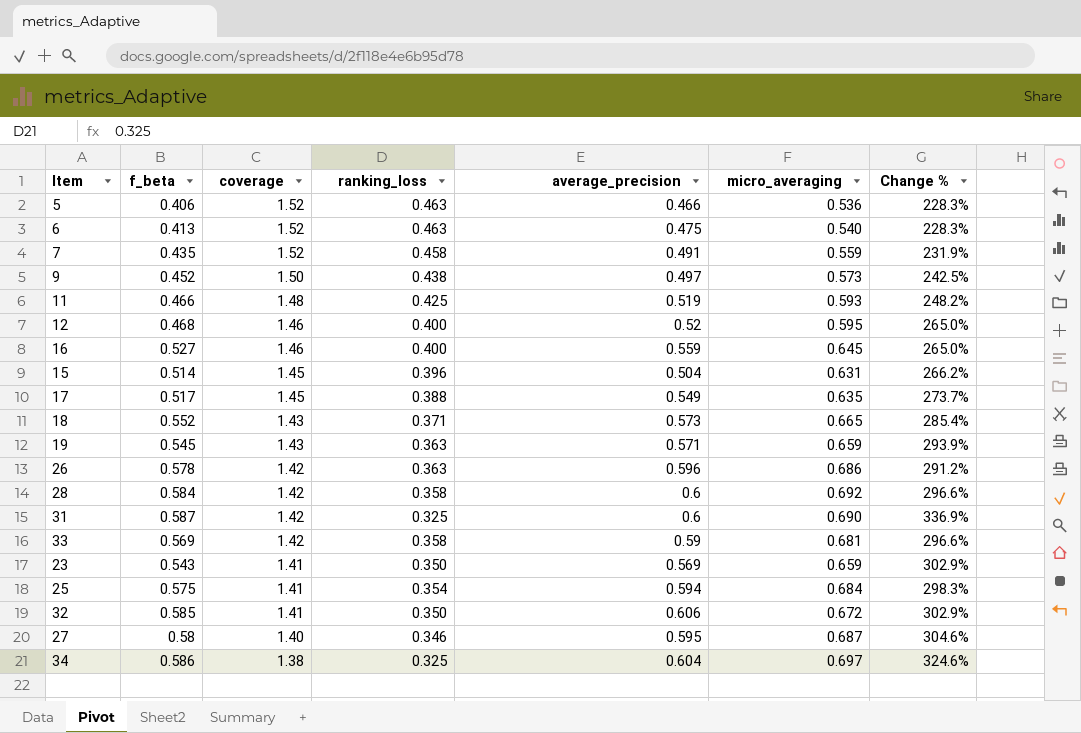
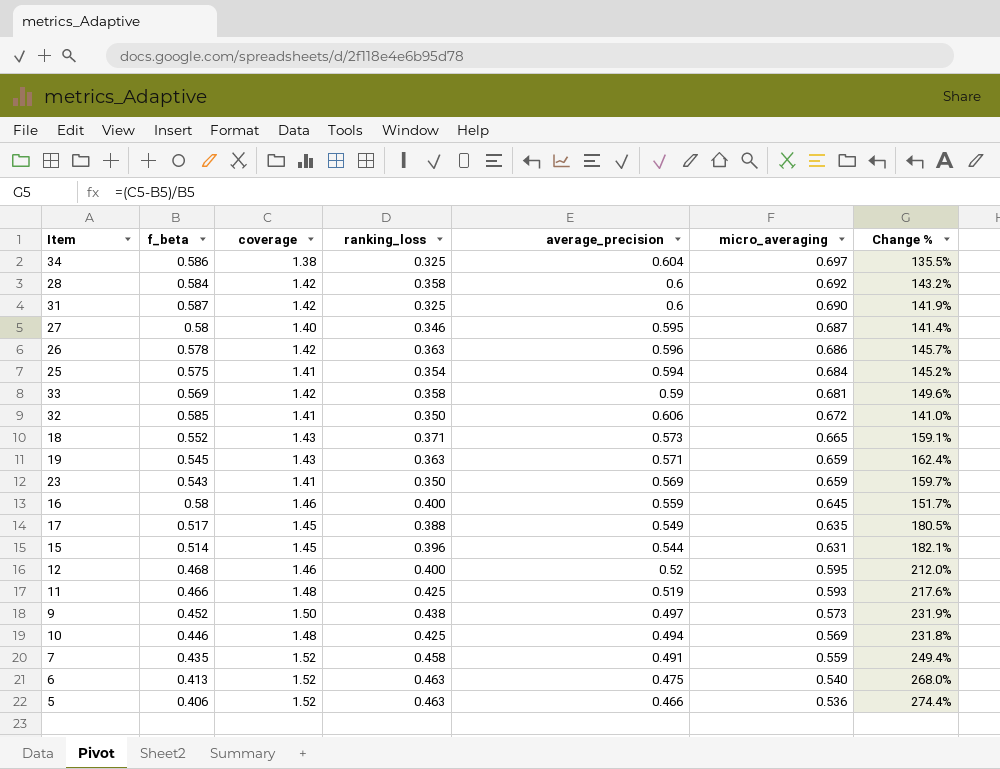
row order: coverage descending -> micro_averaging descending
column Change % | formula: ([coverage] - [ranking_loss]) / [ranking_loss] -> ([coverage] - [f_beta]) / [f_beta]
16 | f_beta: 0.527 -> 0.58
15 | average_precision: 0.504 -> 0.544
row 10: none -> 0.446 | 1.48 | 0.425 | 0.494 | 0.569 | 231.8%

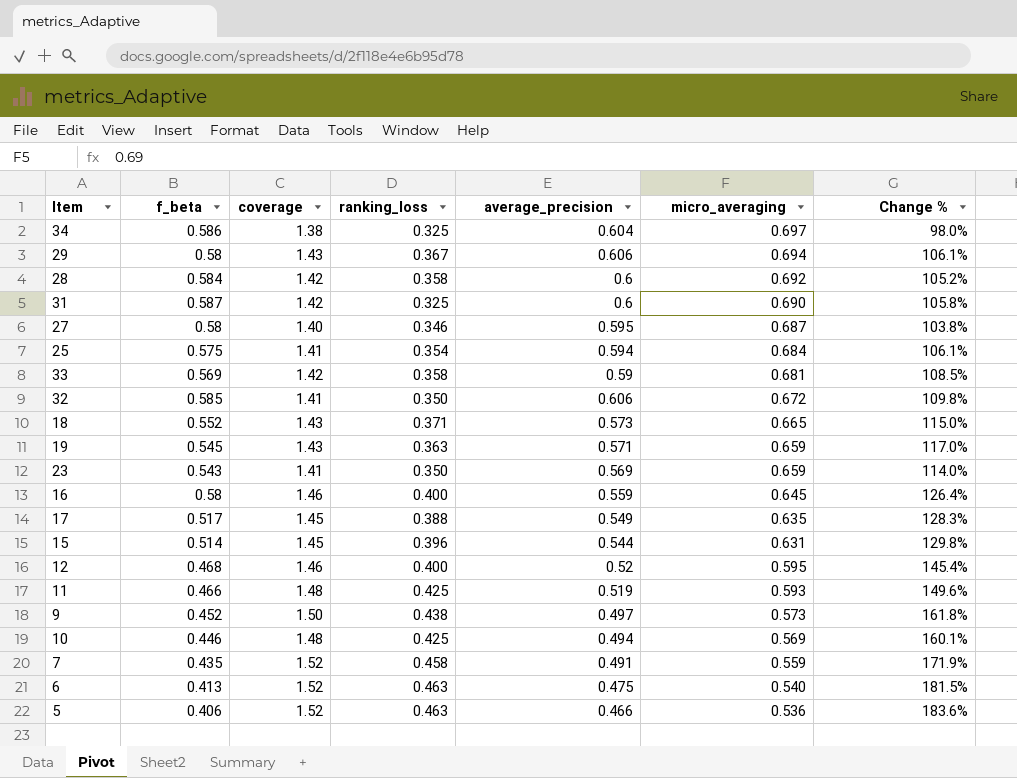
column Change % | formula: ([coverage] - [f_beta]) / [f_beta] -> ([coverage] - [micro_averaging]) / [micro_averaging]
row 26: 0.578 | 1.42 | 0.363 | 0.596 | 0.686 | 145.7% -> none
row 29: none -> 0.58 | 1.43 | 0.367 | 0.606 | 0.694 | 106.1%

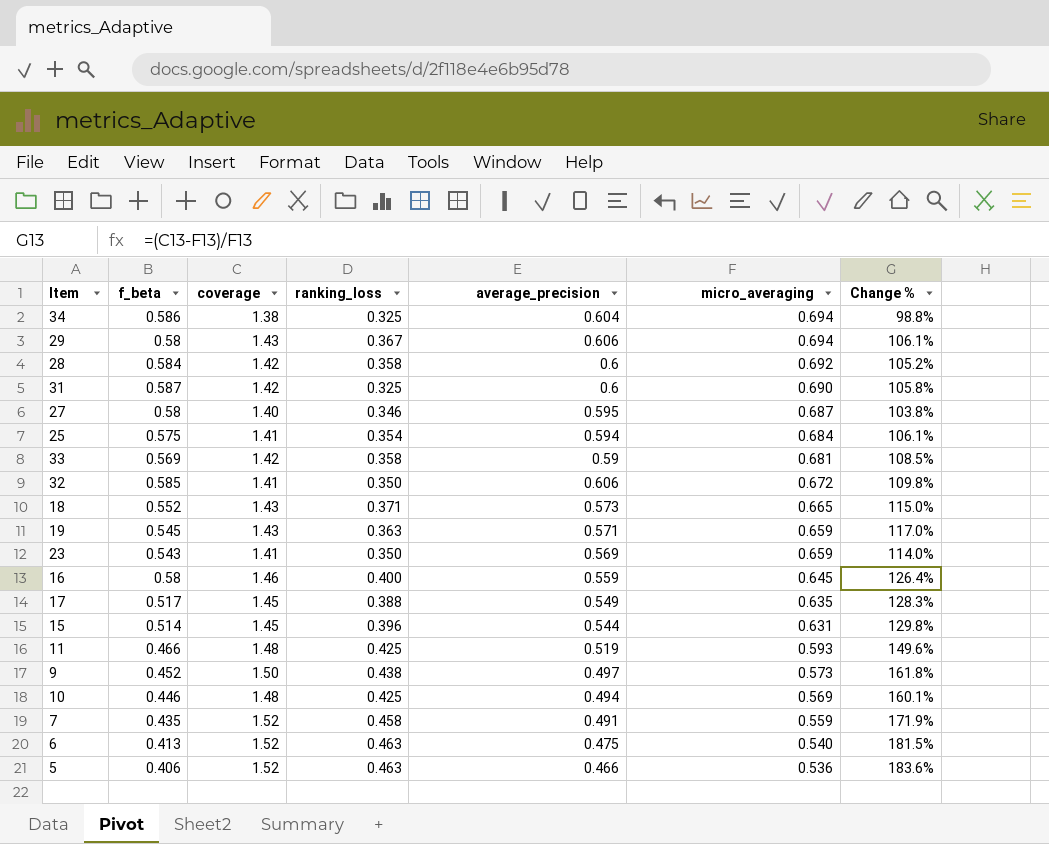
row 12: 0.468 | 1.46 | 0.400 | 0.52 | 0.595 | 145.4% -> none
34 | micro_averaging: 0.697 -> 0.694
34 | Change %: 98.0% -> 98.8%

